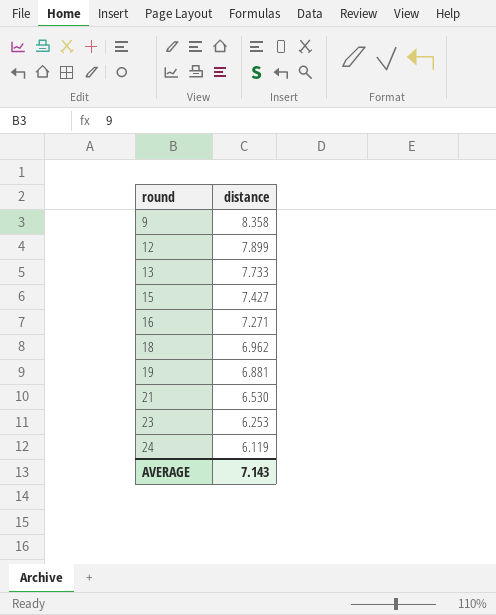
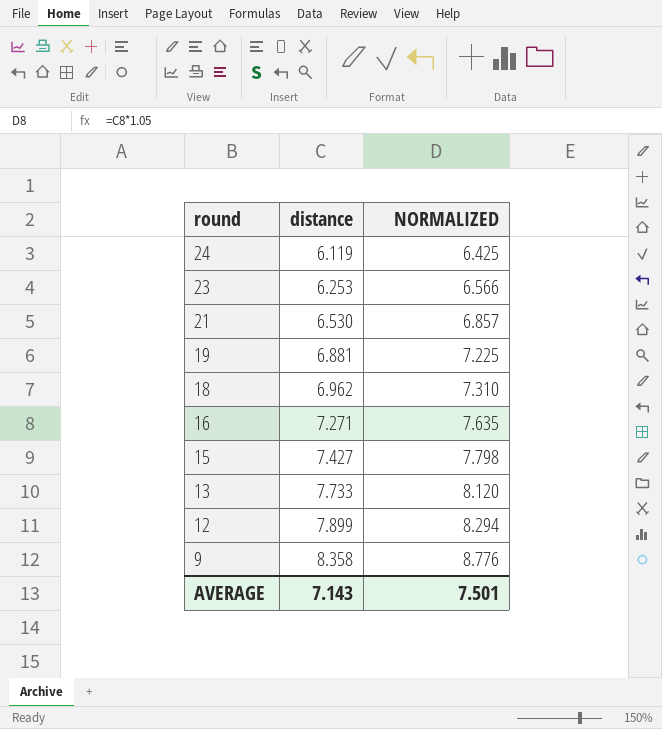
row order: round ascending -> round descending
column NORMALIZED | formula: none -> [distance] * 1.05

